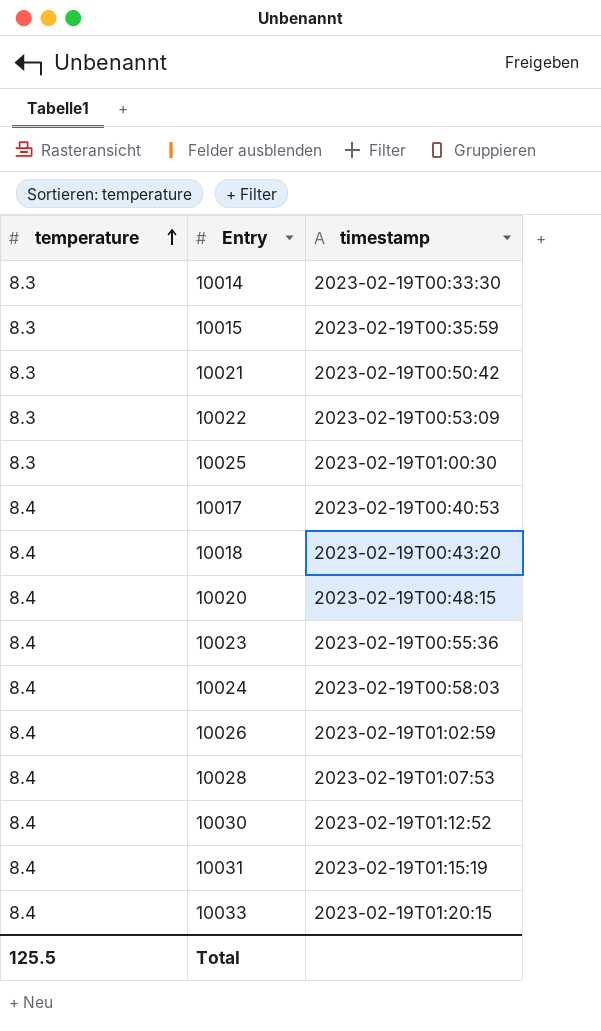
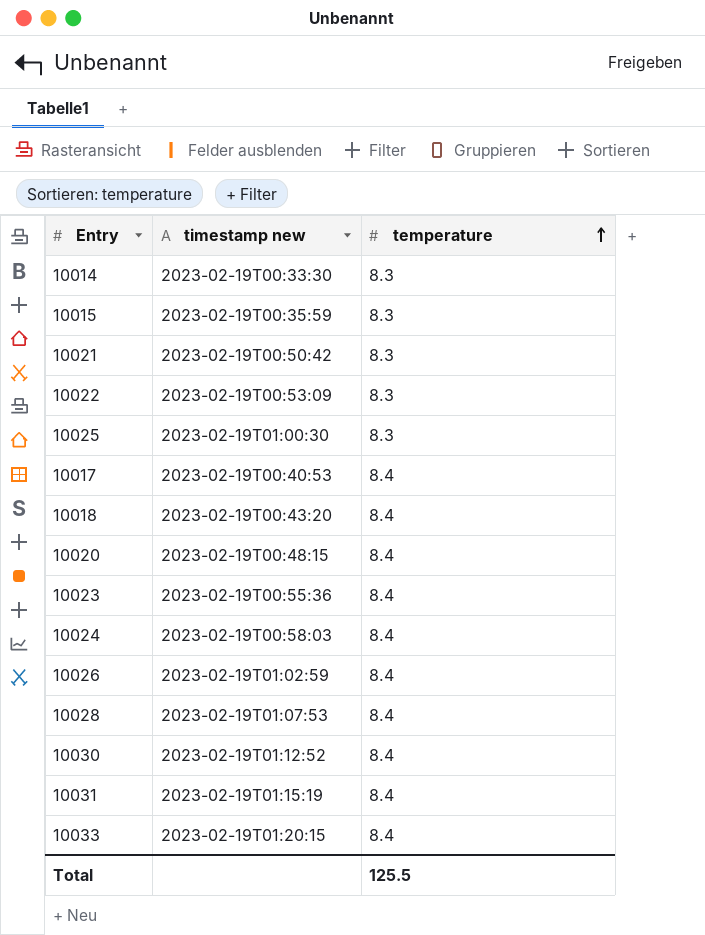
column name: timestamp -> timestamp new
column temperature | position: 1 -> 3

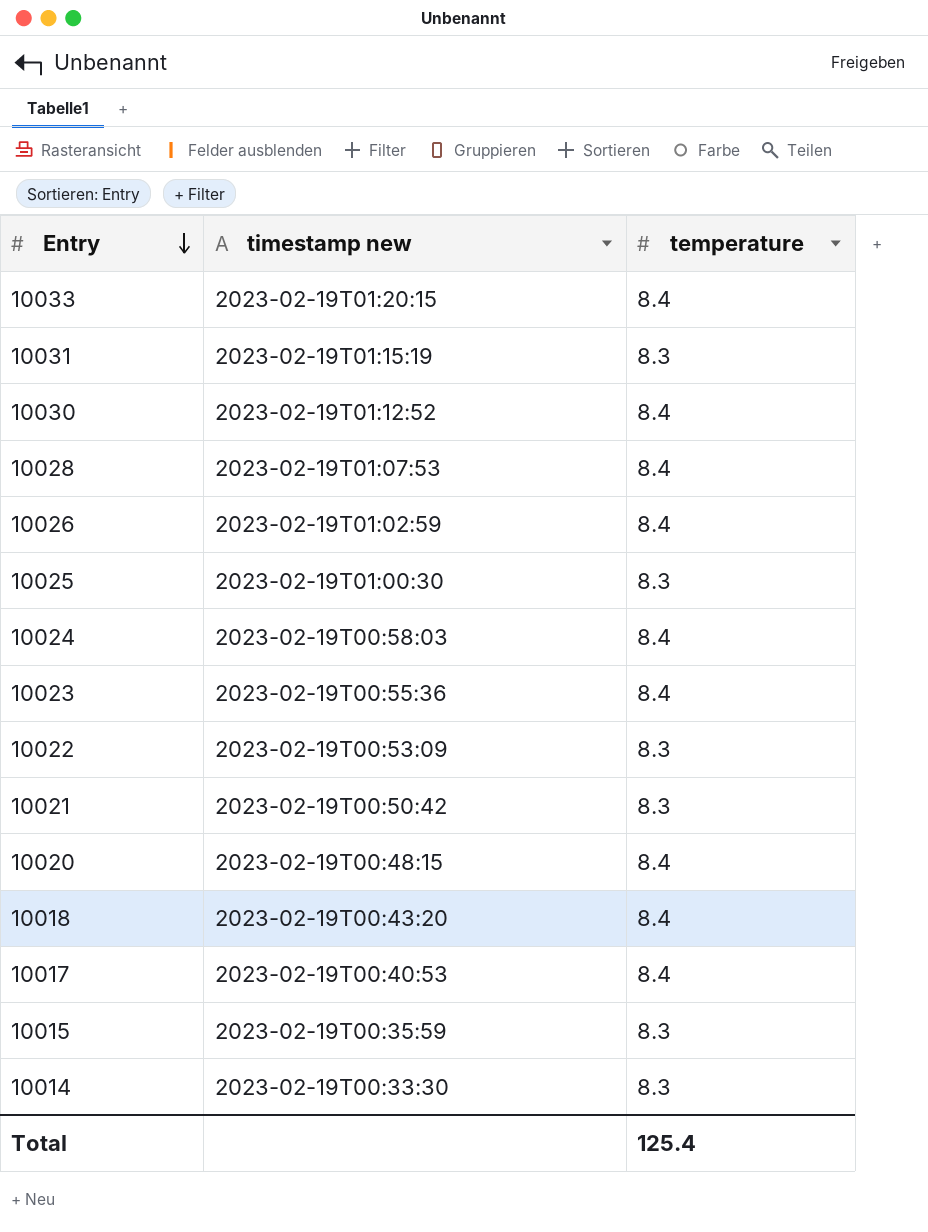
row order: temperature ascending -> Entry descending
10031 | temperature: 8.4 -> 8.3
Total | temperature: 125.5 -> 125.4

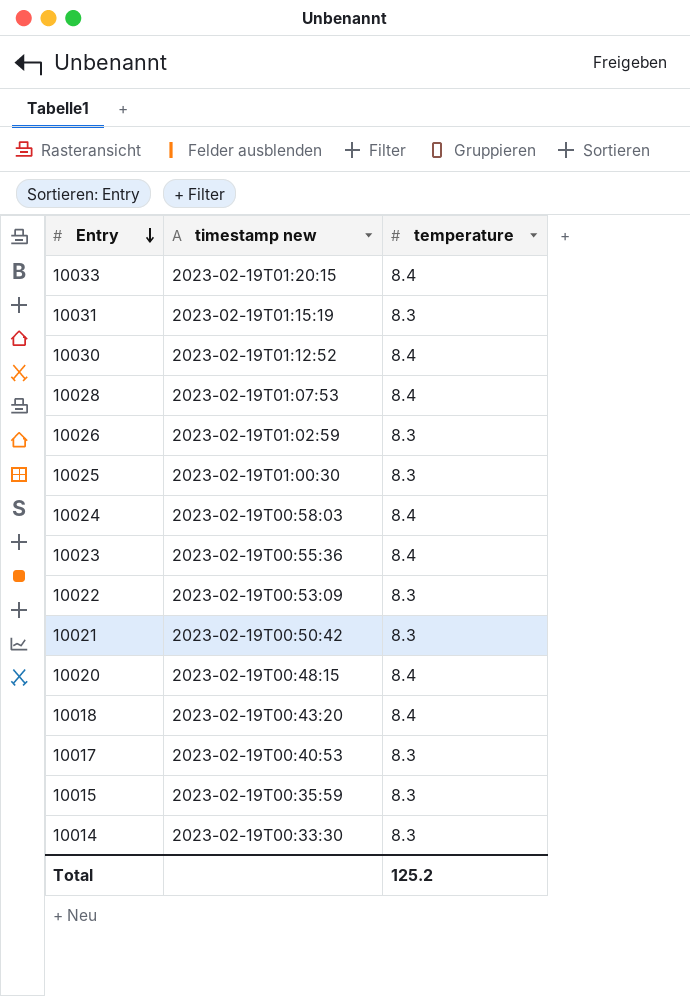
10026 | temperature: 8.4 -> 8.3
10017 | temperature: 8.4 -> 8.3
Total | temperature: 125.4 -> 125.2

